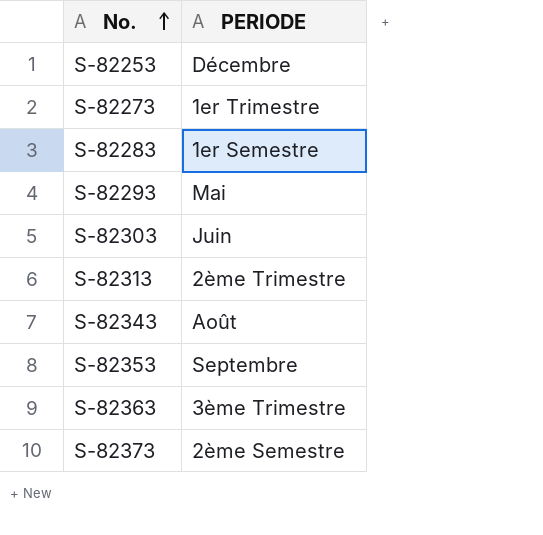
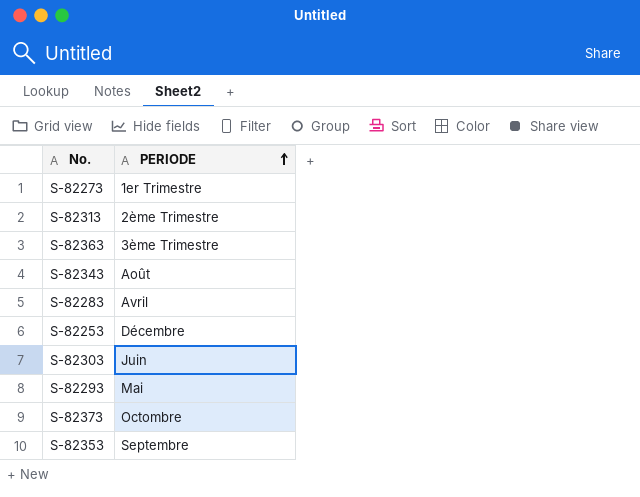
row order: No. ascending -> PERIODE ascending
S-82283 | PERIODE: 1er Semestre -> Avril
S-82373 | PERIODE: 2ème Semestre -> Octombre

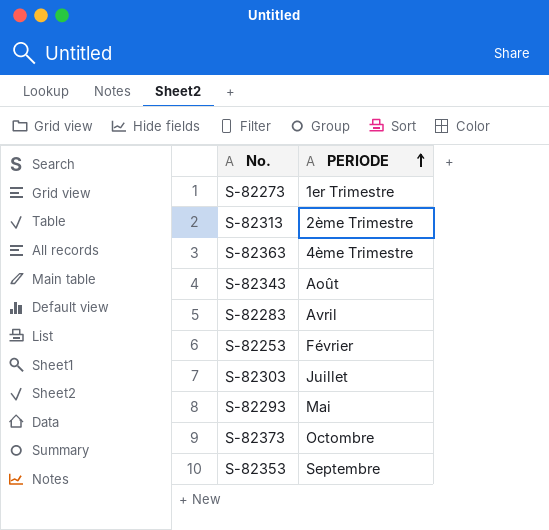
S-82363 | PERIODE: 3ème Trimestre -> 4ème Trimestre
S-82253 | PERIODE: Décembre -> Février
S-82303 | PERIODE: Juin -> Juillet

